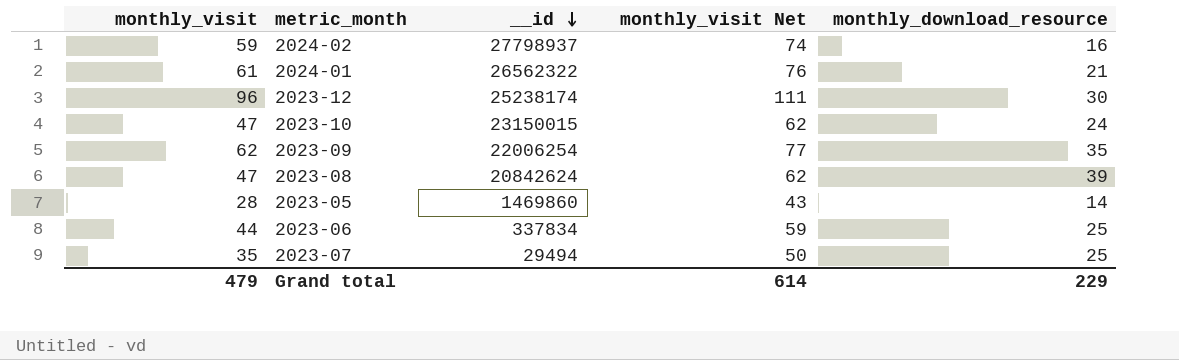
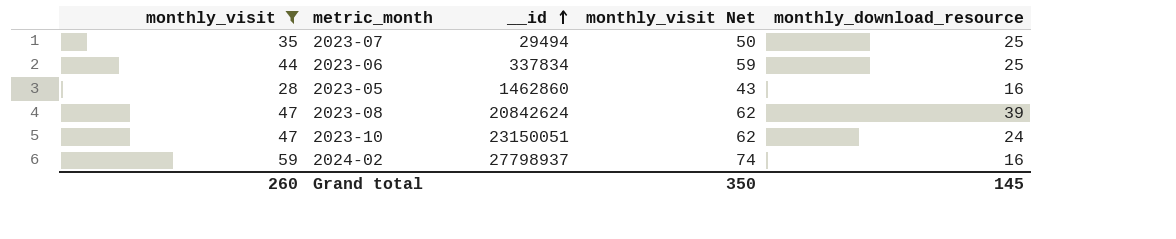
filter: none -> monthly_visit <= 59
row order: __id descending -> __id ascending
2023-05 | __id: 1469860 -> 1462860
2023-05 | monthly_download_resource: 14 -> 16
2023-10 | __id: 23150015 -> 23150051
Grand total | monthly_visit: 479 -> 260
Grand total | monthly_visit Net: 614 -> 350
Grand total | monthly_download_resource: 229 -> 145

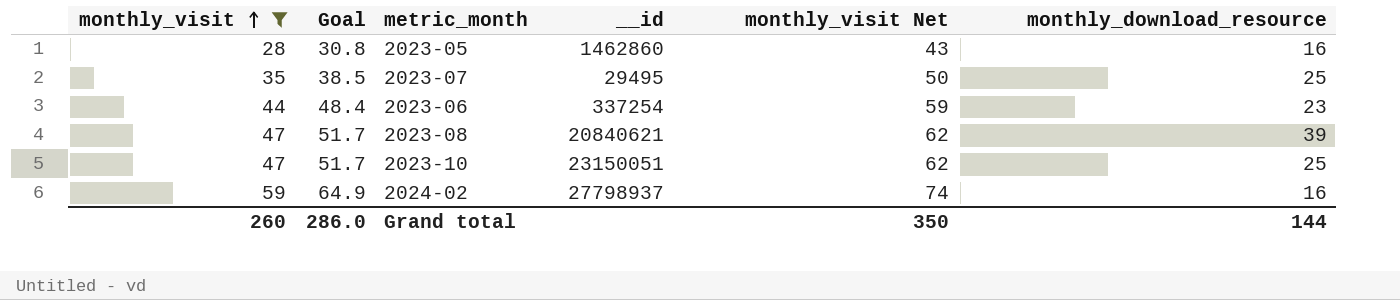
row order: __id ascending -> monthly_visit ascending
column Goal | formula: none -> [monthly_visit] * 1.1
2023-07 | __id: 29494 -> 29495
2023-06 | __id: 337834 -> 337254
2023-06 | monthly_download_resource: 25 -> 23
2023-08 | __id: 20842624 -> 20840621
2023-10 | monthly_download_resource: 24 -> 25
Grand total | monthly_download_resource: 145 -> 144

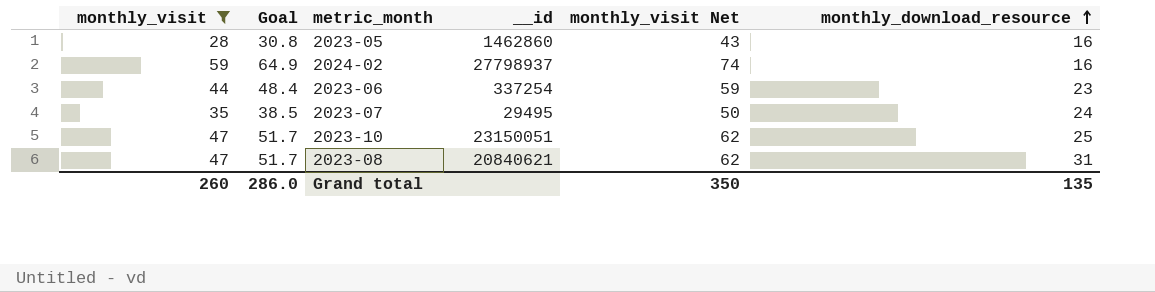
row order: monthly_visit ascending -> monthly_download_resource ascending
2023-07 | monthly_download_resource: 25 -> 24
2023-08 | monthly_download_resource: 39 -> 31
Grand total | monthly_download_resource: 144 -> 135

